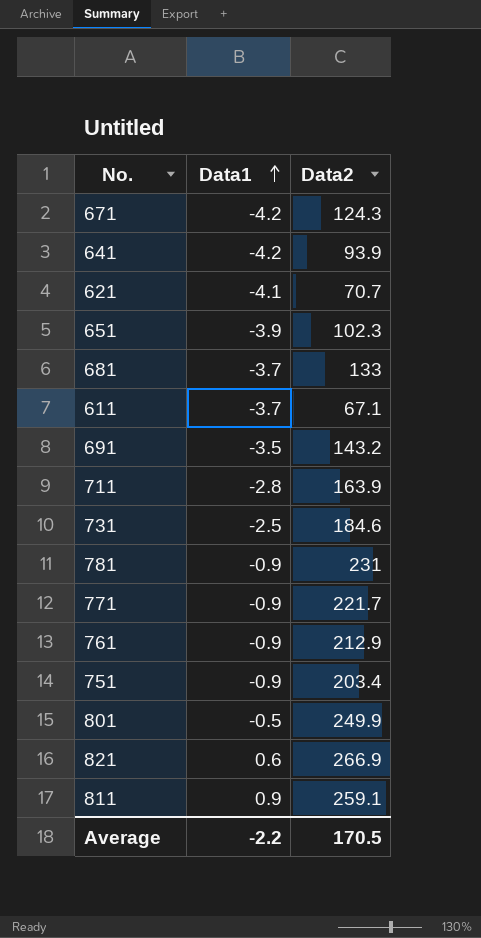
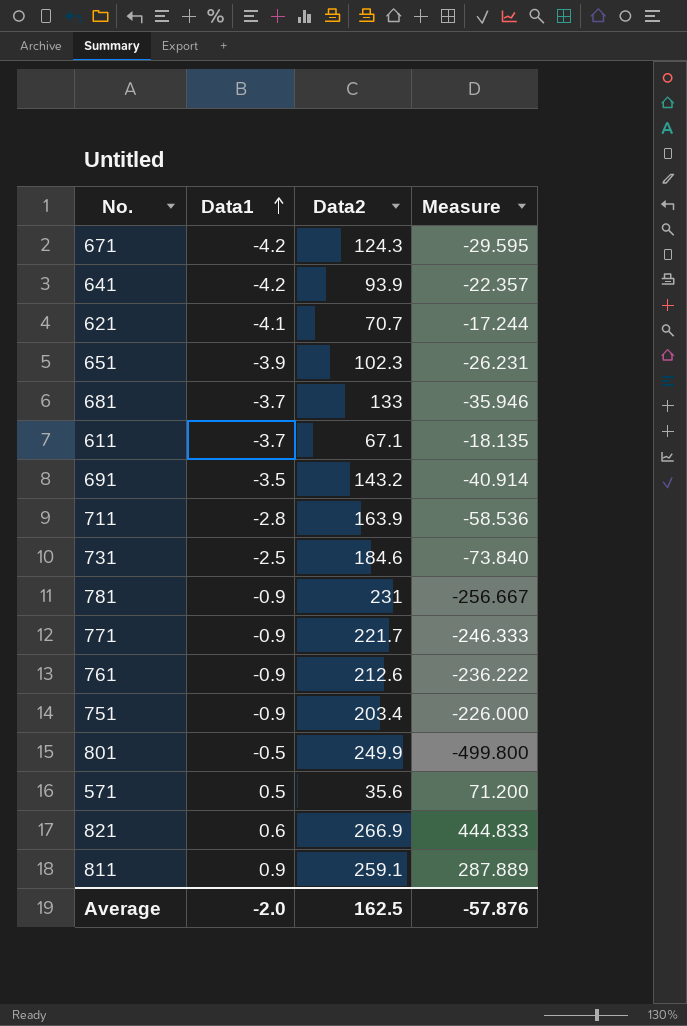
column Measure | formula: none -> [Data2] / [Data1]
761 | Data2: 212.9 -> 212.6
row 571: none -> 0.5 | 35.6 | 71.200
Average | Data1: -2.2 -> -2.0
Average | Data2: 170.5 -> 162.5

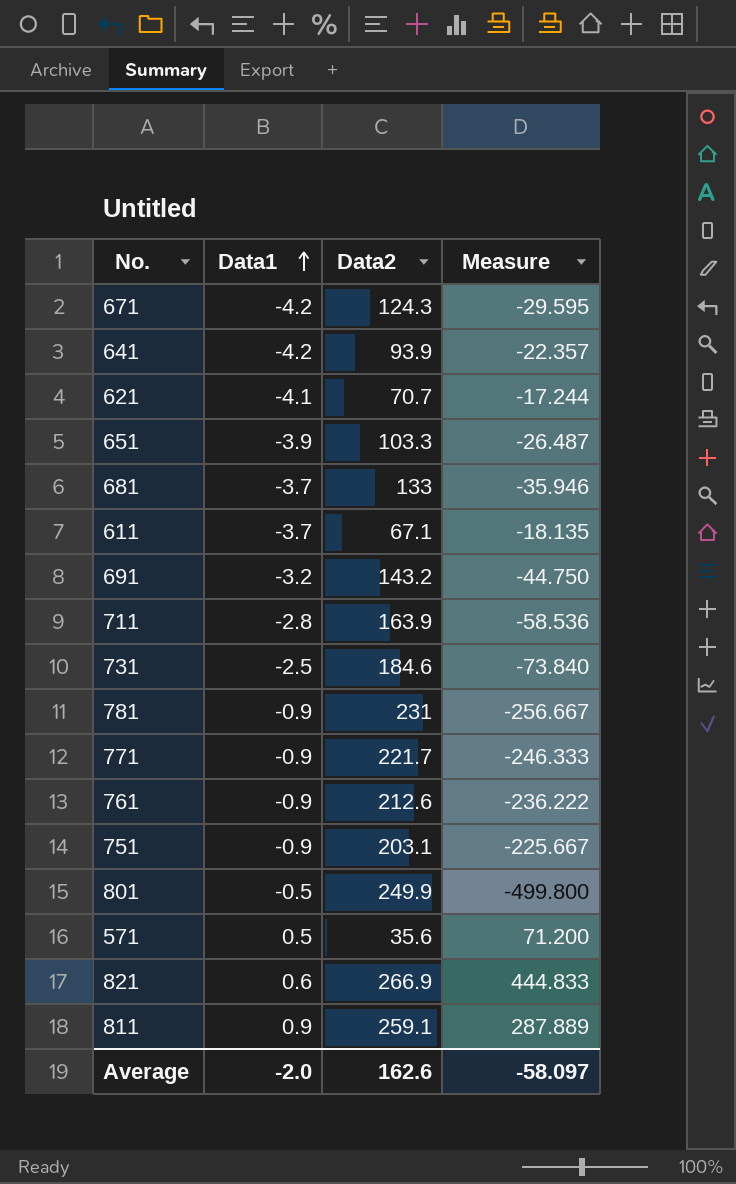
651 | Data2: 102.3 -> 103.3
651 | Measure: -26.231 -> -26.487
691 | Data1: -3.5 -> -3.2
691 | Measure: -40.914 -> -44.750
751 | Data2: 203.4 -> 203.1
751 | Measure: -226.000 -> -225.667
Average | Data2: 162.5 -> 162.6
Average | Measure: -57.876 -> -58.097

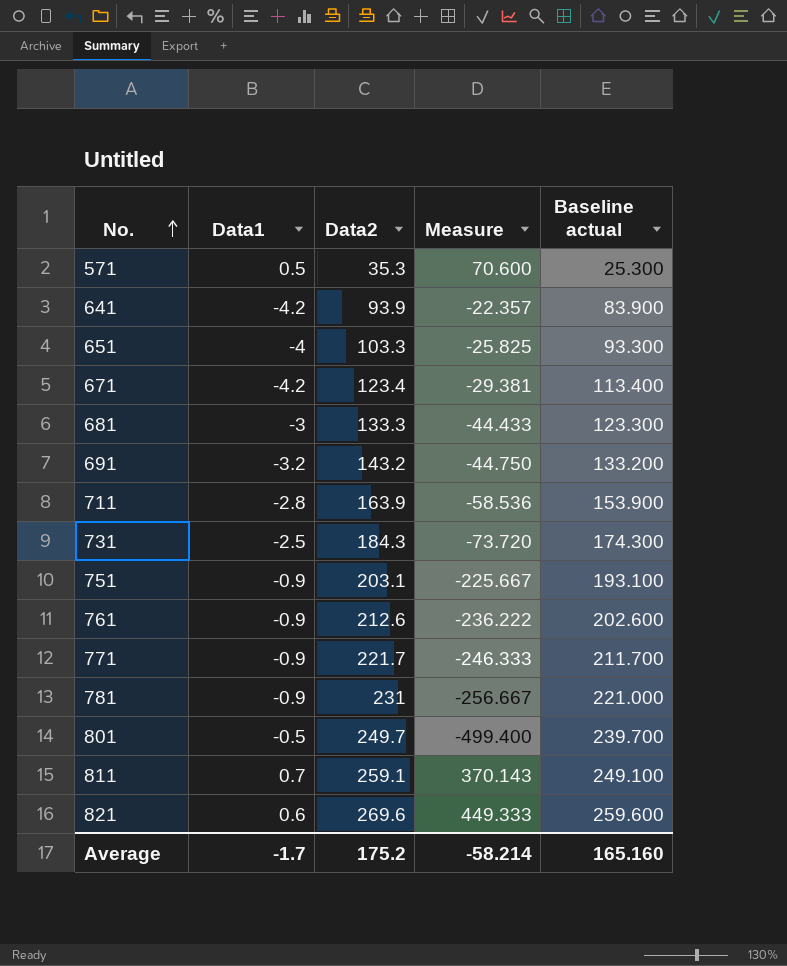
row order: Data1 ascending -> No. ascending
column Baseline actual | formula: none -> [Data2] - 10
row 621: -4.1 | 70.7 | -17.244 -> none
row 611: -3.7 | 67.1 | -18.135 -> none
571 | Data2: 35.6 -> 35.3
571 | Measure: 71.200 -> 70.600
651 | Data1: -3.9 -> -4
651 | Measure: -26.487 -> -25.825
671 | Data2: 124.3 -> 123.4
671 | Measure: -29.595 -> -29.381
681 | Data1: -3.7 -> -3
681 | Data2: 133 -> 133.3
681 | Measure: -35.946 -> -44.433
731 | Data2: 184.6 -> 184.3
731 | Measure: -73.840 -> -73.720
801 | Data2: 249.9 -> 249.7
801 | Measure: -499.800 -> -499.400
811 | Data1: 0.9 -> 0.7
811 | Measure: 287.889 -> 370.143
821 | Data2: 266.9 -> 269.6
821 | Measure: 444.833 -> 449.333
Average | Data1: -2.0 -> -1.7
Average | Data2: 162.6 -> 175.2
Average | Measure: -58.097 -> -58.214

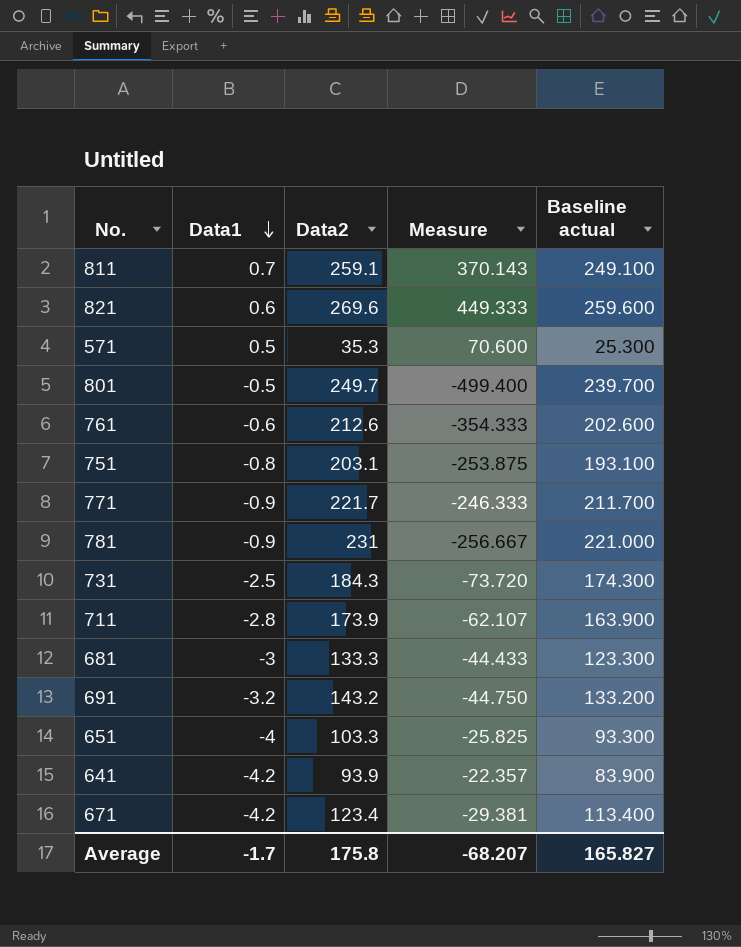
row order: No. ascending -> Data1 descending
761 | Data1: -0.9 -> -0.6
761 | Measure: -236.222 -> -354.333
751 | Data1: -0.9 -> -0.8
751 | Measure: -225.667 -> -253.875
711 | Data2: 163.9 -> 173.9
711 | Measure: -58.536 -> -62.107
711 | Baseline actual: 153.900 -> 163.900
Average | Data2: 175.2 -> 175.8
Average | Measure: -58.214 -> -68.207
Average | Baseline actual: 165.160 -> 165.827

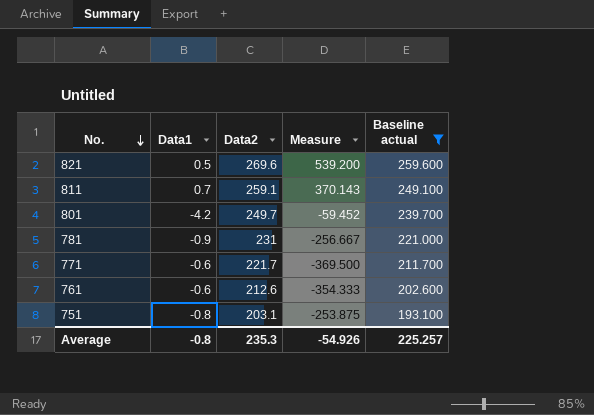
filter: none -> Baseline actual >= 193.100
row order: Data1 descending -> No. descending
821 | Data1: 0.6 -> 0.5
821 | Measure: 449.333 -> 539.200
801 | Data1: -0.5 -> -4.2
801 | Measure: -499.400 -> -59.452
771 | Data1: -0.9 -> -0.6
771 | Measure: -246.333 -> -369.500
Average | Data1: -1.7 -> -0.8
Average | Data2: 175.8 -> 235.3
Average | Measure: -68.207 -> -54.926
Average | Baseline actual: 165.827 -> 225.257

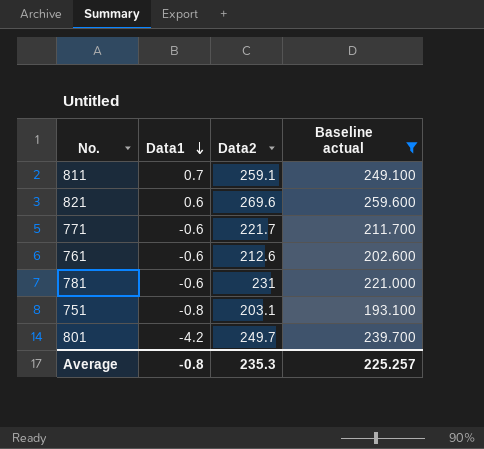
row order: No. descending -> Data1 descending
column Measure | formula: [Data2] / [Data1] -> none
821 | Data1: 0.5 -> 0.6
781 | Data1: -0.9 -> -0.6

